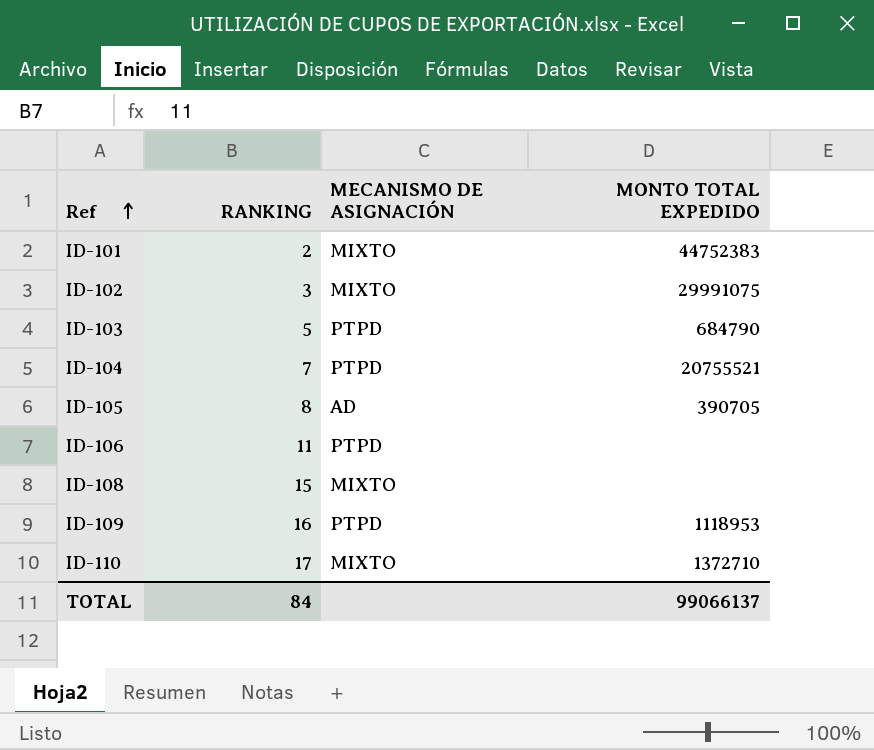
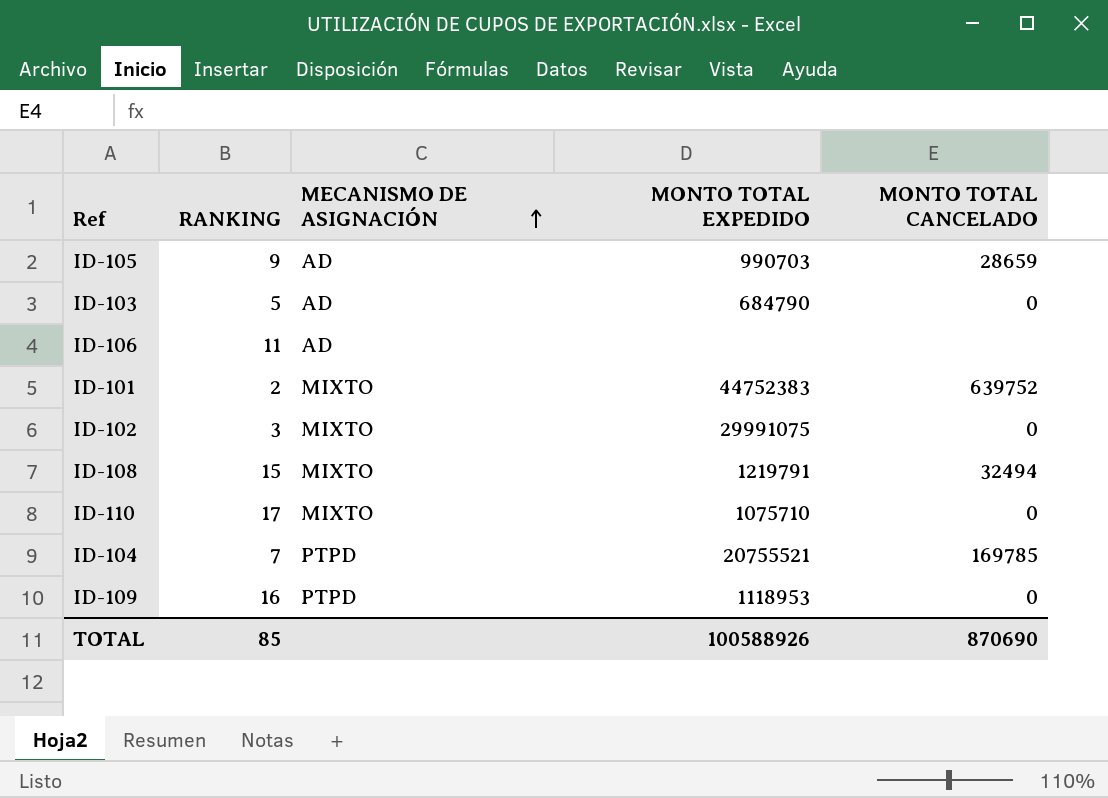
row order: Ref ascending -> MECANISMO DE ASIGNACIÓN ascending
column MONTO TOTAL CANCELADO | position: none -> 5
ID-105 | RANKING: 8 -> 9
ID-105 | MONTO TOTAL EXPEDIDO: 390705 -> 990703
ID-103 | MECANISMO DE ASIGNACIÓN: PTPD -> AD
ID-106 | MECANISMO DE ASIGNACIÓN: PTPD -> AD
ID-108 | MONTO TOTAL EXPEDIDO: none -> 1219791
ID-110 | MONTO TOTAL EXPEDIDO: 1372710 -> 1075710
TOTAL | RANKING: 84 -> 85
TOTAL | MONTO TOTAL EXPEDIDO: 99066137 -> 100588926

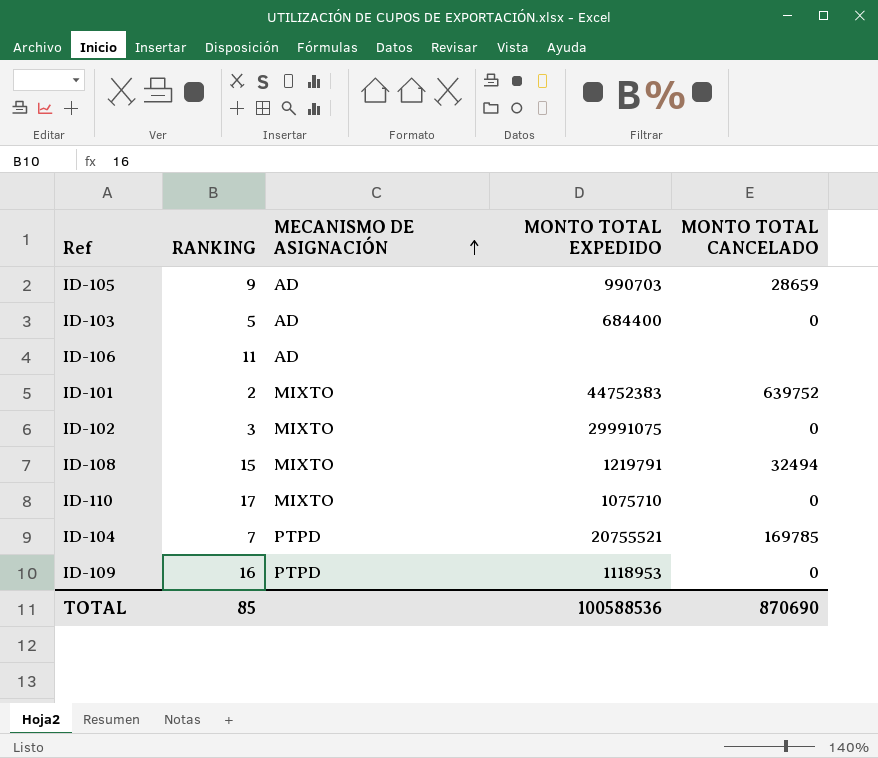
ID-103 | MONTO TOTAL EXPEDIDO: 684790 -> 684400
TOTAL | MONTO TOTAL EXPEDIDO: 100588926 -> 100588536

